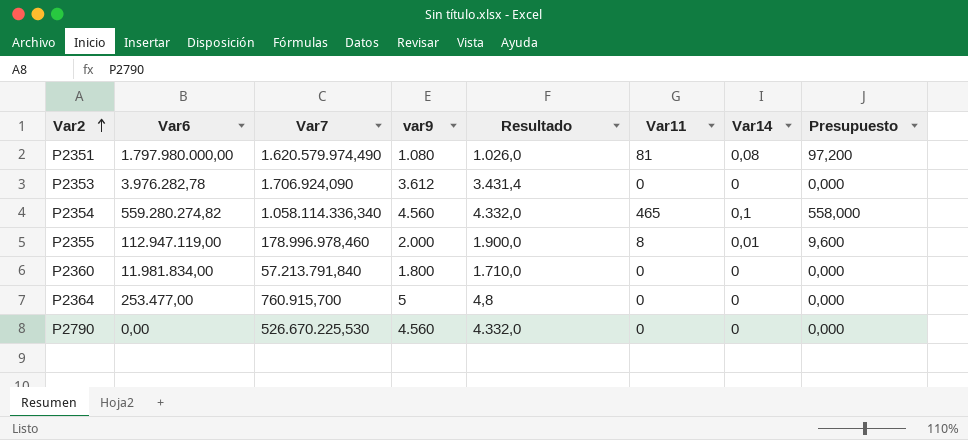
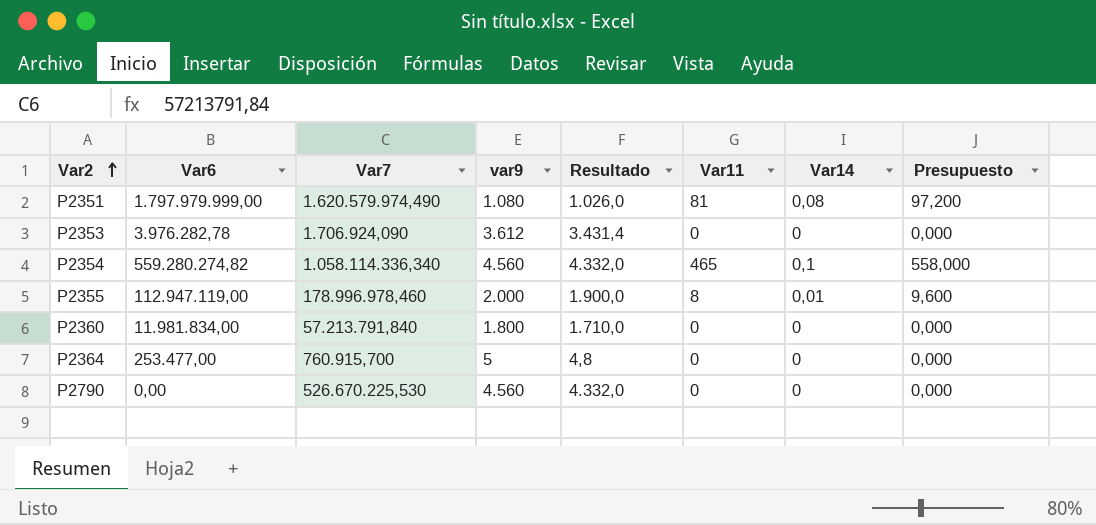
P2351 | Var6: 1.797.980.000,00 -> 1.797.979.999,00

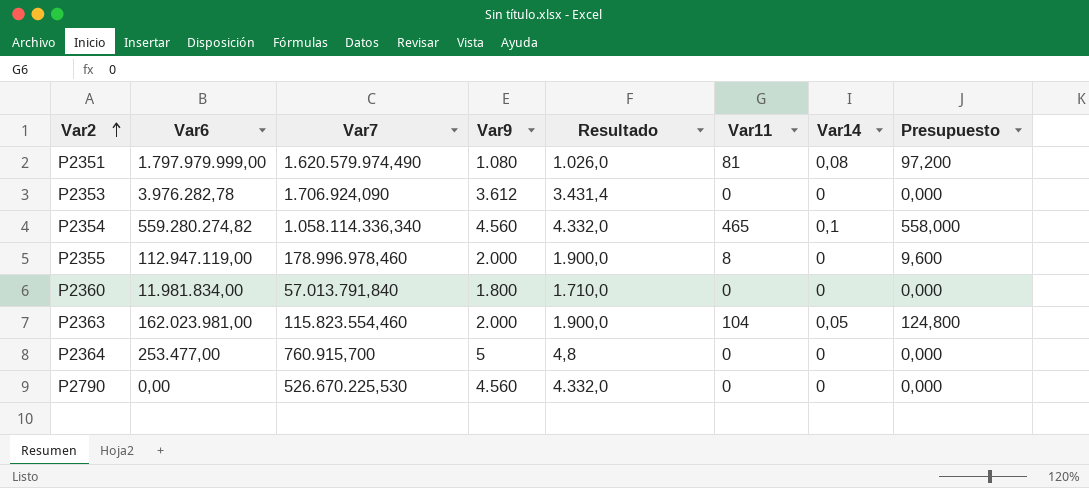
column name: var9 -> Var9
P2355 | Var14: 0,01 -> 0
P2360 | Var7: 57.213.791,840 -> 57.013.791,840
row P2363: none -> 162.023.981,00 | 115.823.554,460 | 2.000 | 1.900,0 | 104 | 0,05 | 124,800

